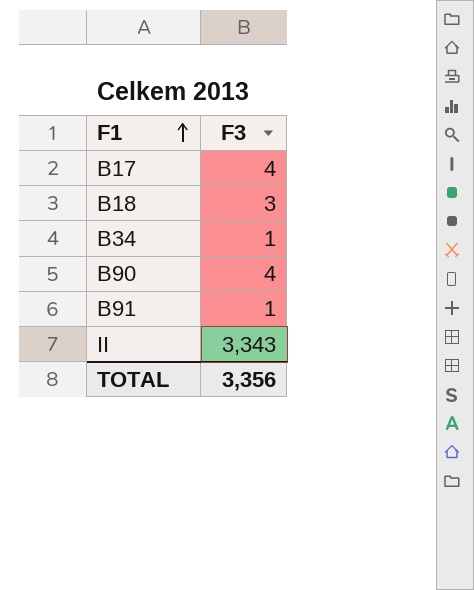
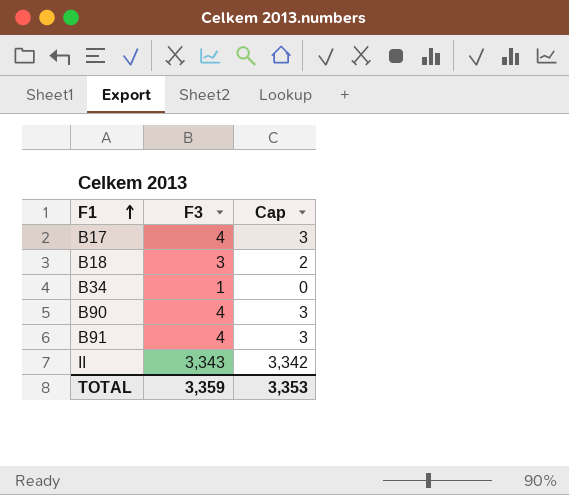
column Cap | formula: none -> [F3] - 1
B91 | F3: 1 -> 4
TOTAL | F3: 3,356 -> 3,359

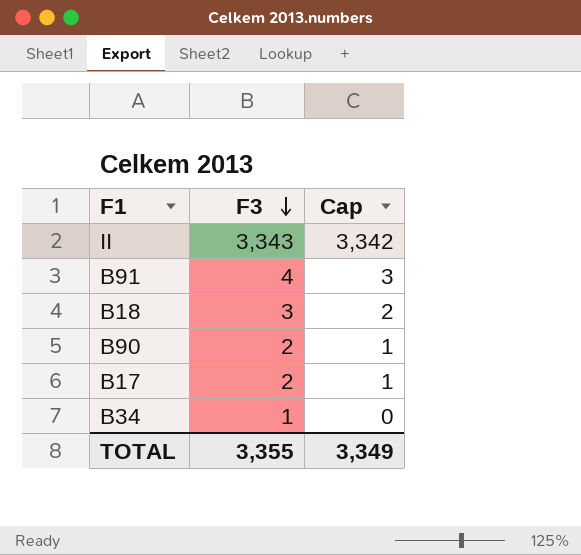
row order: F1 ascending -> F3 descending
B90 | F3: 4 -> 2
B90 | Cap: 3 -> 1
B17 | F3: 4 -> 2
B17 | Cap: 3 -> 1
TOTAL | F3: 3,359 -> 3,355
TOTAL | Cap: 3,353 -> 3,349

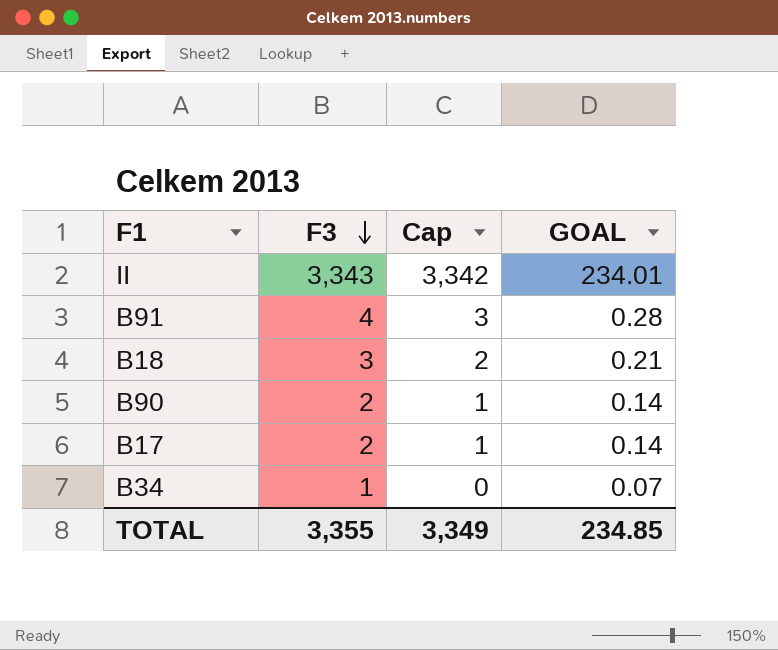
column GOAL | formula: none -> [F3] * 0.07

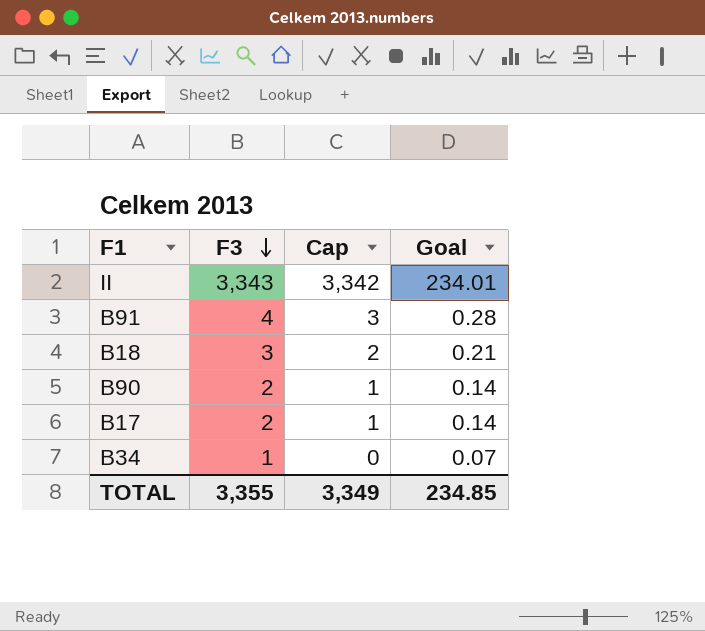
column name: GOAL -> Goal

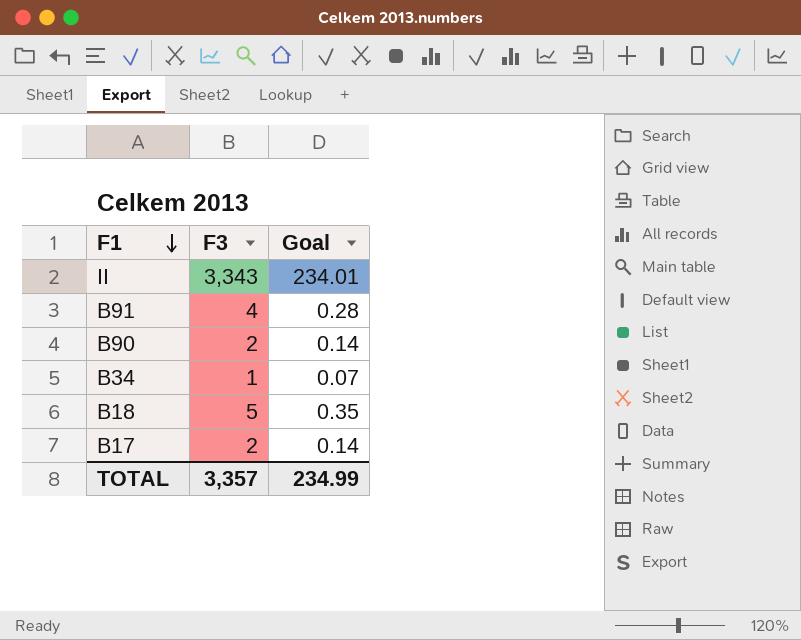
row order: F3 descending -> F1 descending
column Cap | formula: [F3] - 1 -> none
B18 | F3: 3 -> 5
B18 | Goal: 0.21 -> 0.35
TOTAL | F3: 3,355 -> 3,357
TOTAL | Goal: 234.85 -> 234.99

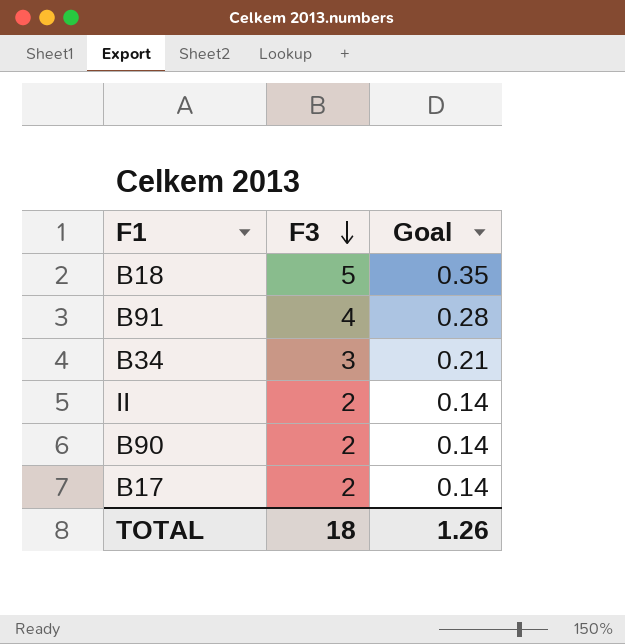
row order: F1 descending -> F3 descending
B34 | F3: 1 -> 3
B34 | Goal: 0.07 -> 0.21
II | F3: 3,343 -> 2
II | Goal: 234.01 -> 0.14
TOTAL | F3: 3,357 -> 18
TOTAL | Goal: 234.99 -> 1.26

